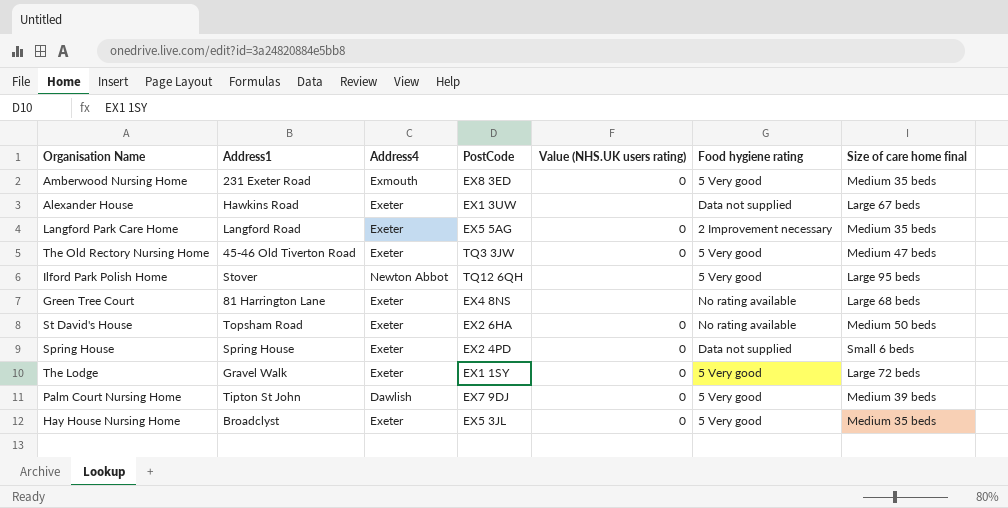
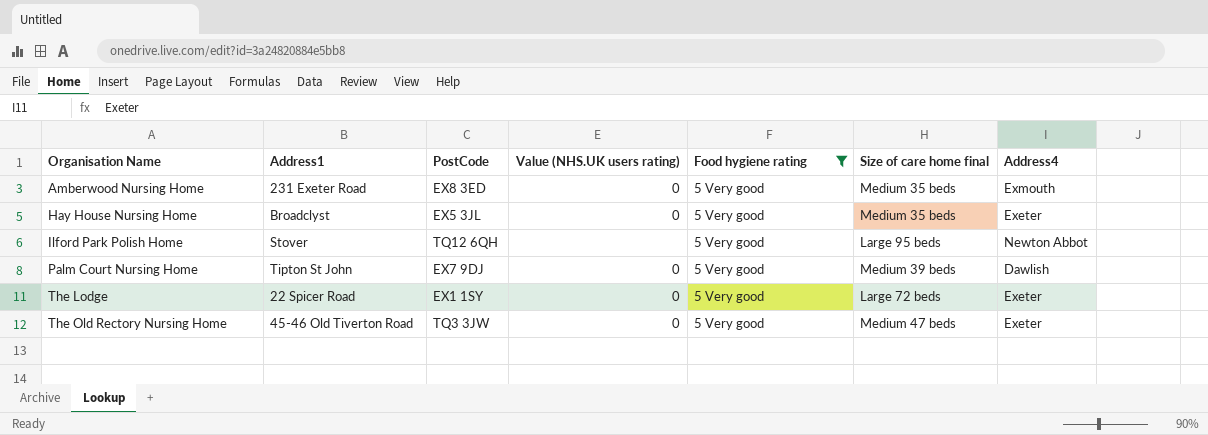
filter: none -> Food hygiene rating = 5 Very good
row order: none -> Organisation Name ascending
column Address4 | position: 3 -> 7
The Lodge | Address1: Gravel Walk -> 22 Spicer Road

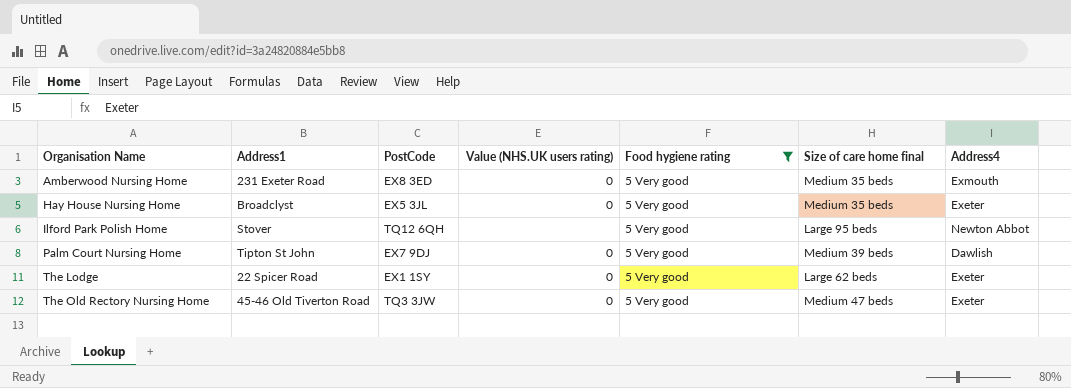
The Lodge | Size of care home final: Large 72 beds -> Large 62 beds

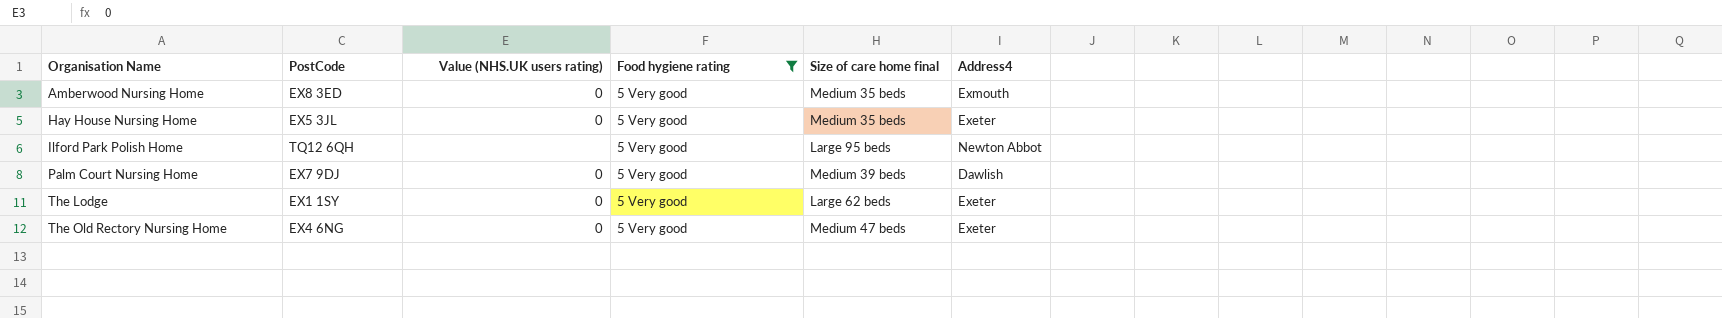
column Address1 | position: 2 -> none
The Old Rectory Nursing Home | PostCode: TQ3 3JW -> EX4 6NG

